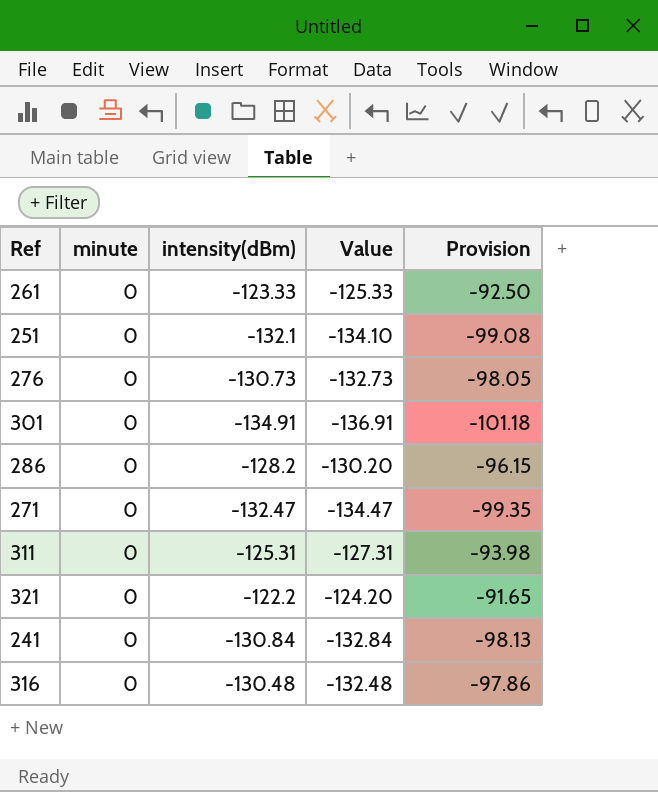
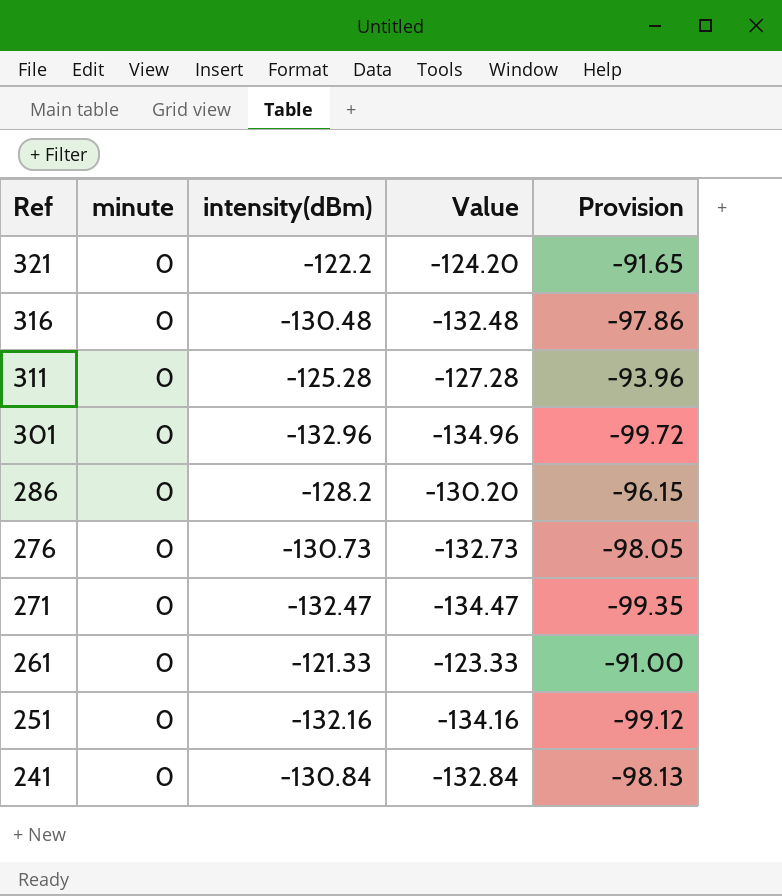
row order: none -> Ref descending
311 | intensity(dBm): -125.31 -> -125.28
311 | Value: -127.31 -> -127.28
311 | Provision: -93.98 -> -93.96
301 | intensity(dBm): -134.91 -> -132.96
301 | Value: -136.91 -> -134.96
301 | Provision: -101.18 -> -99.72
261 | intensity(dBm): -123.33 -> -121.33
261 | Value: -125.33 -> -123.33
261 | Provision: -92.50 -> -91.00
251 | intensity(dBm): -132.1 -> -132.16
251 | Value: -134.10 -> -134.16
251 | Provision: -99.08 -> -99.12

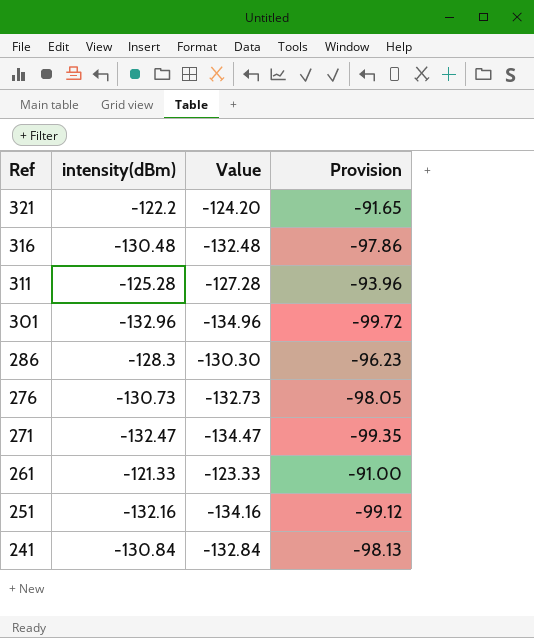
column minute | position: 2 -> none
286 | intensity(dBm): -128.2 -> -128.3
286 | Value: -130.20 -> -130.30
286 | Provision: -96.15 -> -96.23

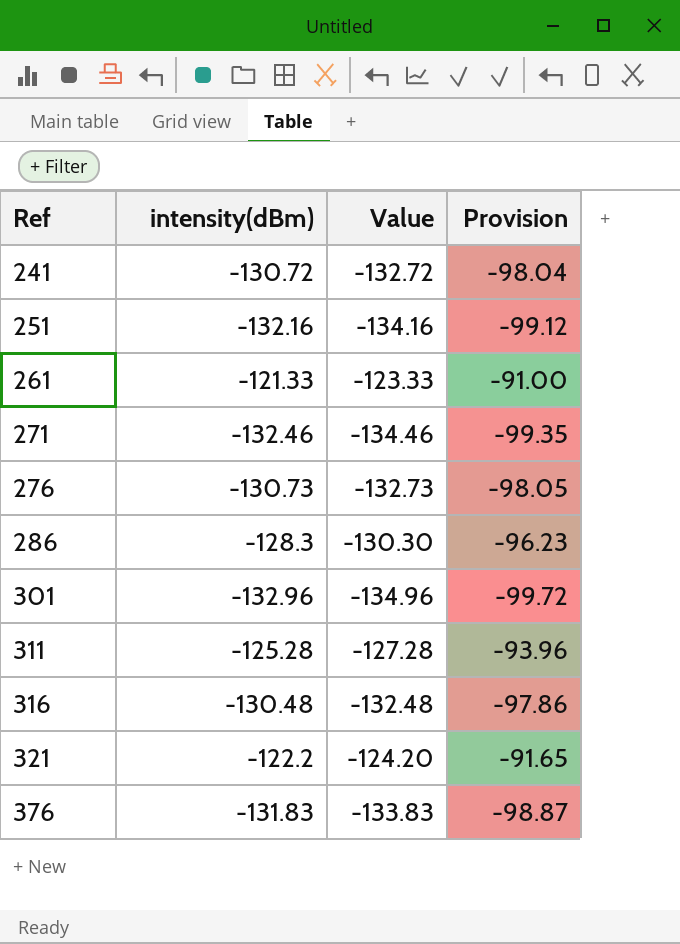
row order: Ref descending -> Ref ascending
241 | intensity(dBm): -130.84 -> -130.72
241 | Value: -132.84 -> -132.72
241 | Provision: -98.13 -> -98.04
271 | intensity(dBm): -132.47 -> -132.46
271 | Value: -134.47 -> -134.46
row 376: none -> -131.83 | -133.83 | -98.87

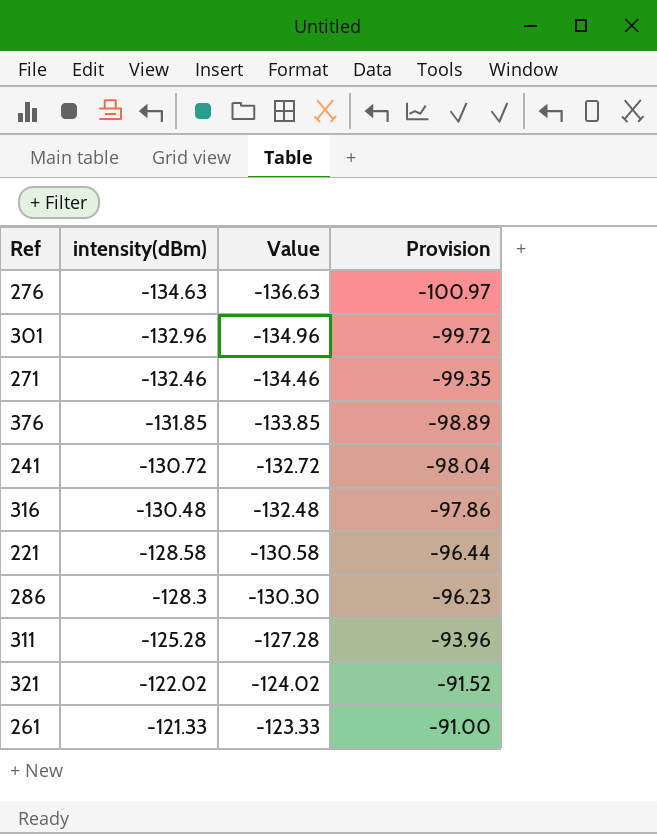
row order: Ref ascending -> intensity(dBm) ascending
row 251: -132.16 | -134.16 | -99.12 -> none
276 | intensity(dBm): -130.73 -> -134.63
276 | Value: -132.73 -> -136.63
276 | Provision: -98.05 -> -100.97
376 | intensity(dBm): -131.83 -> -131.85
376 | Value: -133.83 -> -133.85
376 | Provision: -98.87 -> -98.89
row 221: none -> -128.58 | -130.58 | -96.44
321 | intensity(dBm): -122.2 -> -122.02
321 | Value: -124.20 -> -124.02
321 | Provision: -91.65 -> -91.52

